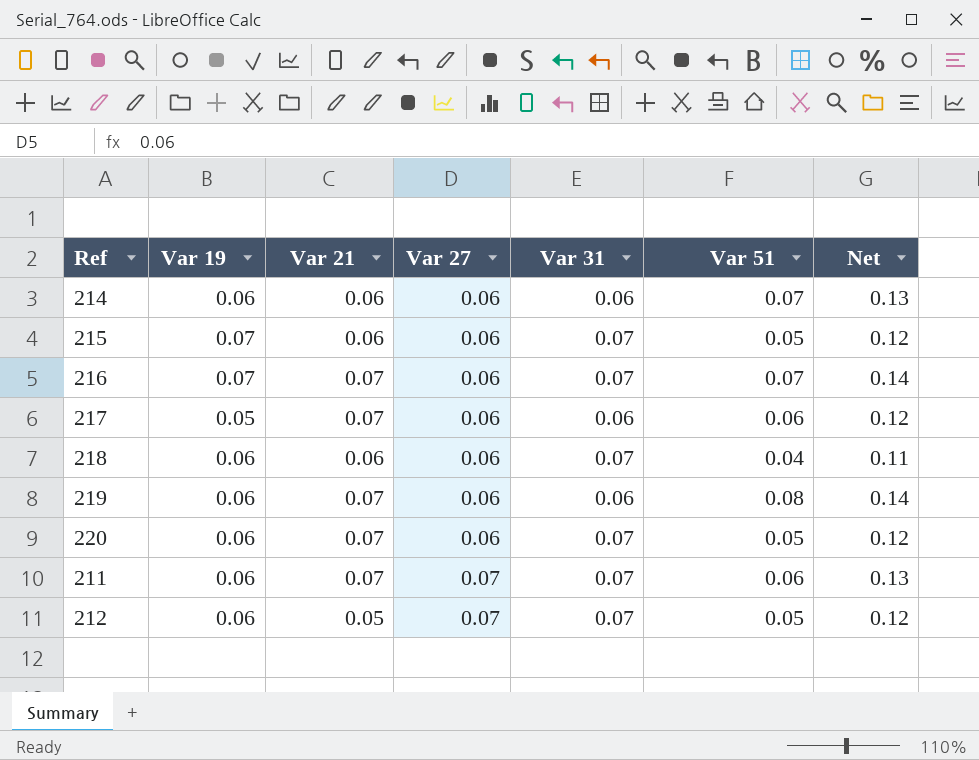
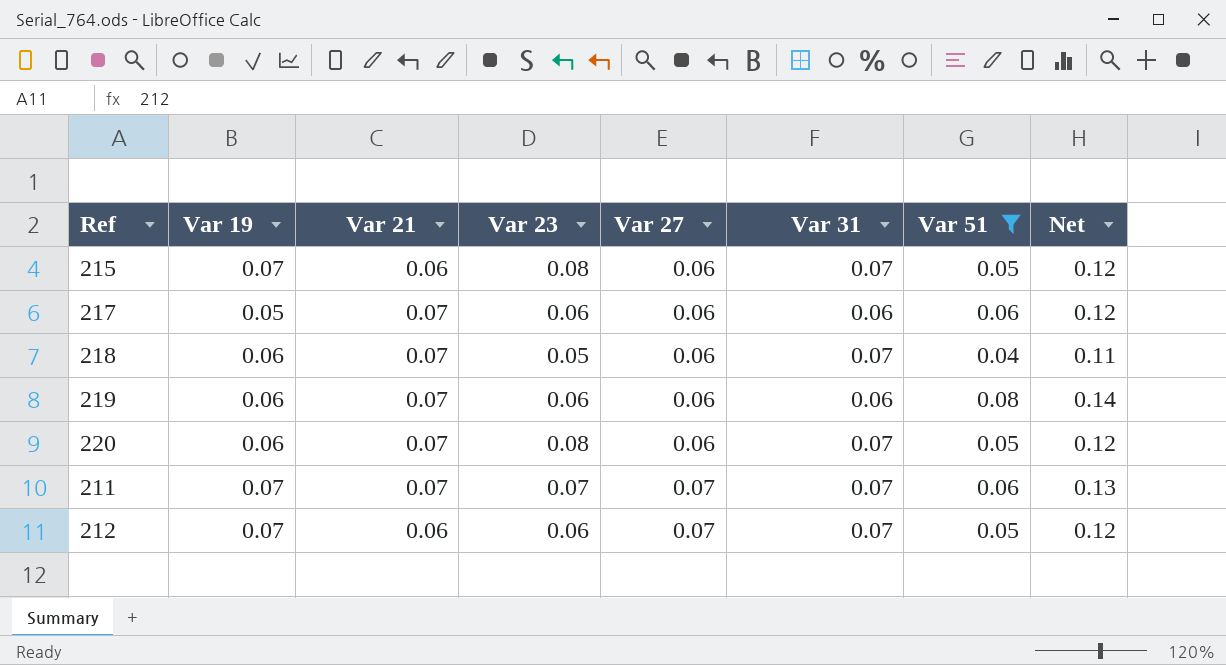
filter: none -> Var 51 != 0.07
column Var 23 | position: none -> 4
218 | Var 21: 0.06 -> 0.07
211 | Var 19: 0.06 -> 0.07
212 | Var 19: 0.06 -> 0.07
212 | Var 21: 0.05 -> 0.06

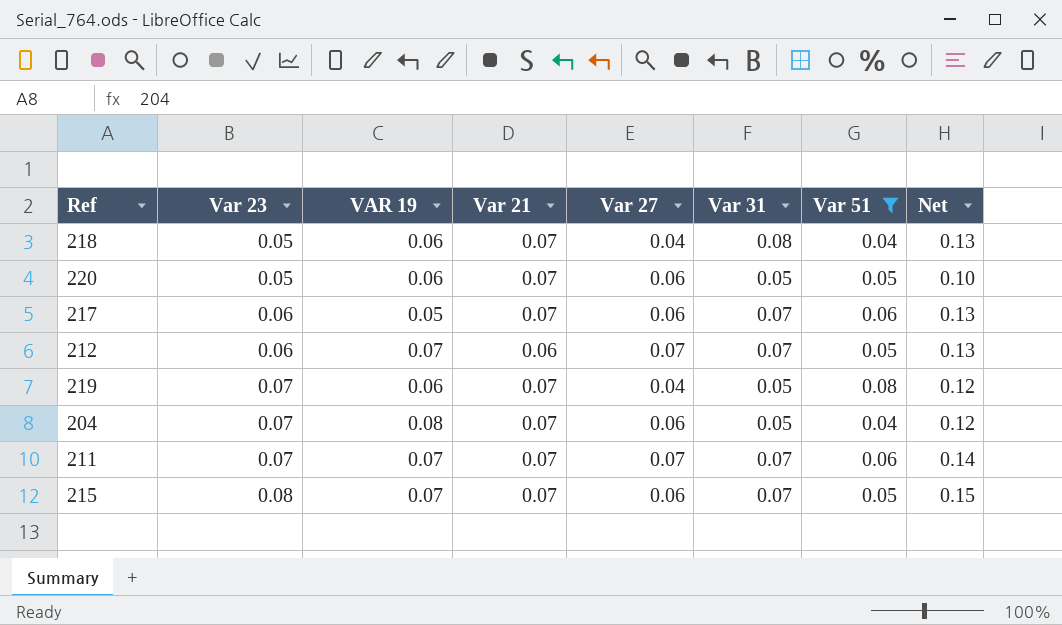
row order: Var 27 ascending -> Var 23 ascending
column Var 23 | position: 4 -> 2
column name: Var 19 -> VAR 19
column Net | formula: [Var 31] + [Var 51] -> [Var 23] + [Var 31]
218 | Var 27: 0.06 -> 0.04
218 | Var 31: 0.07 -> 0.08
220 | Var 23: 0.08 -> 0.05
220 | Var 31: 0.07 -> 0.05
217 | Var 31: 0.06 -> 0.07
219 | Var 23: 0.06 -> 0.07
219 | Var 27: 0.06 -> 0.04
219 | Var 31: 0.06 -> 0.05
row 204: none -> 0.07 | 0.08 | 0.07 | 0.06 | 0.05 | 0.04 | 0.12
215 | Var 21: 0.06 -> 0.07

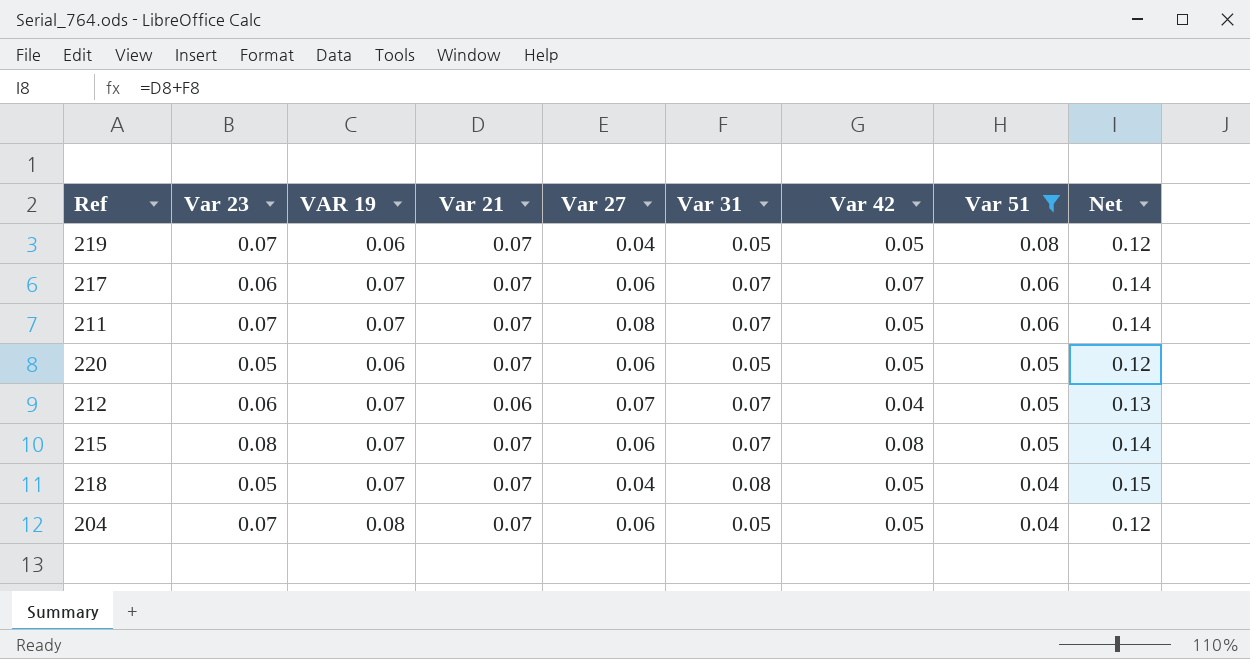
row order: Var 23 ascending -> Var 51 descending
column Var 42 | position: none -> 7
column Net | formula: [Var 23] + [Var 31] -> [Var 21] + [Var 31]
217 | VAR 19: 0.05 -> 0.07
211 | Var 27: 0.07 -> 0.08
218 | VAR 19: 0.06 -> 0.07

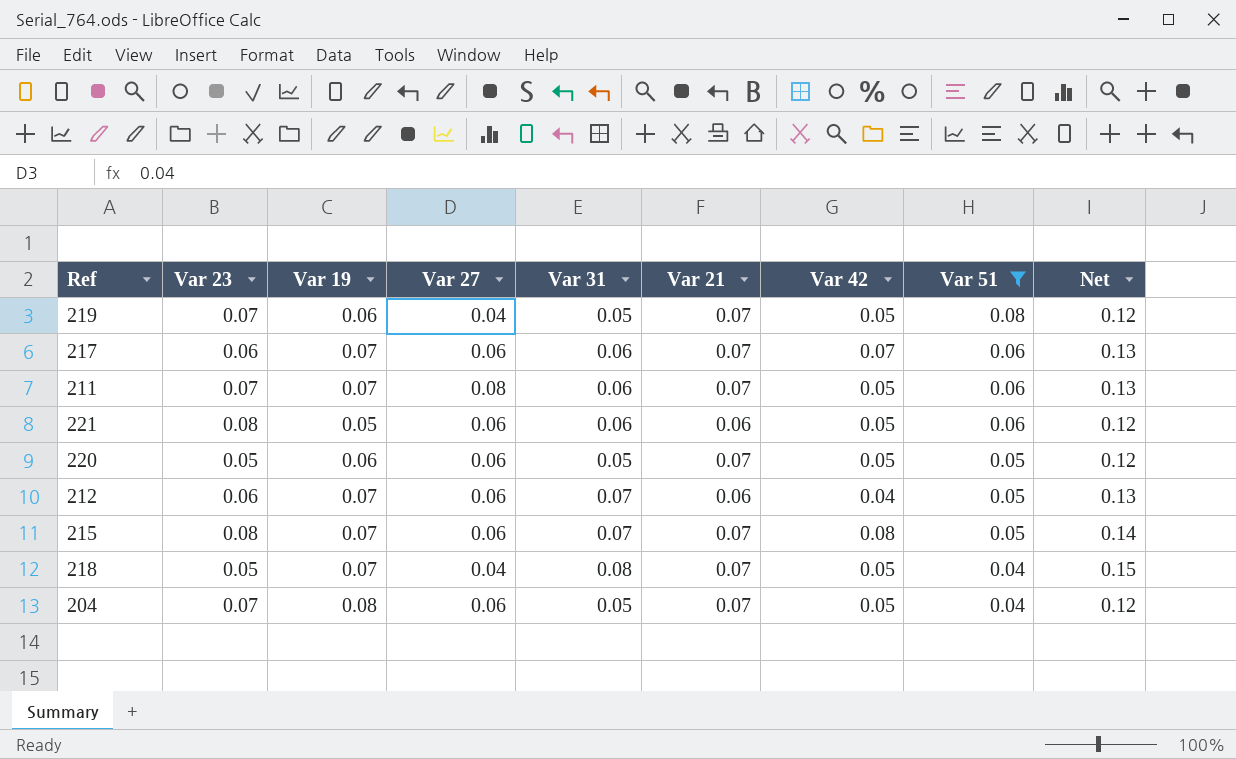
column name: VAR 19 -> Var 19
column Var 21 | position: 4 -> 6
217 | Var 31: 0.07 -> 0.06
217 | Net: 0.14 -> 0.13
211 | Var 31: 0.07 -> 0.06
211 | Net: 0.14 -> 0.13
row 221: none -> 0.08 | 0.05 | 0.06 | 0.06 | 0.06 | 0.05 | 0.06 | 0.12
212 | Var 27: 0.07 -> 0.06

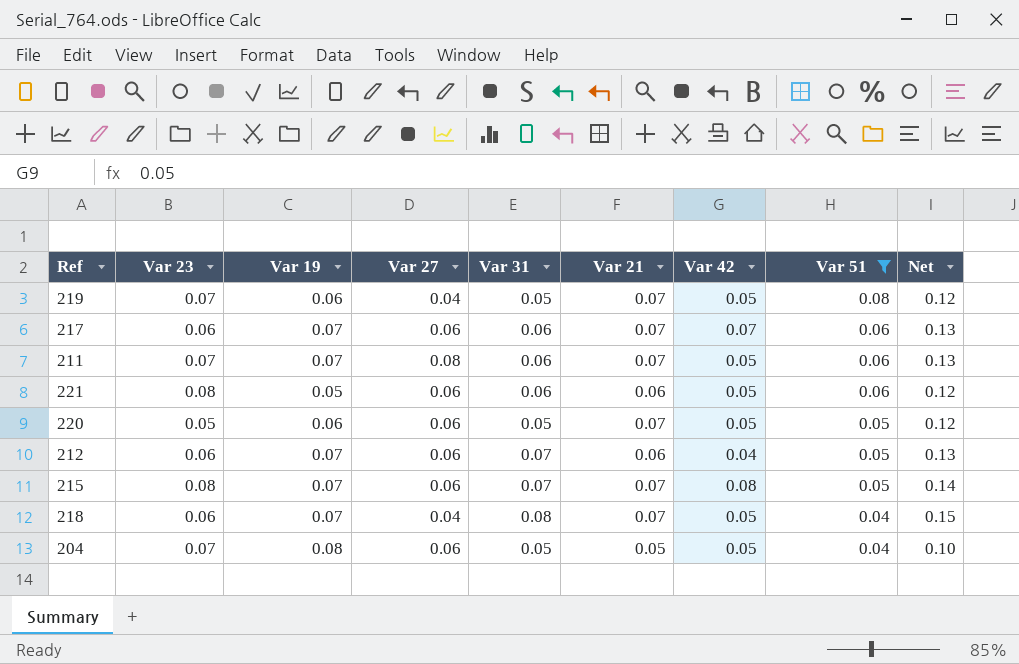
218 | Var 23: 0.05 -> 0.06
204 | Var 21: 0.07 -> 0.05
204 | Net: 0.12 -> 0.10

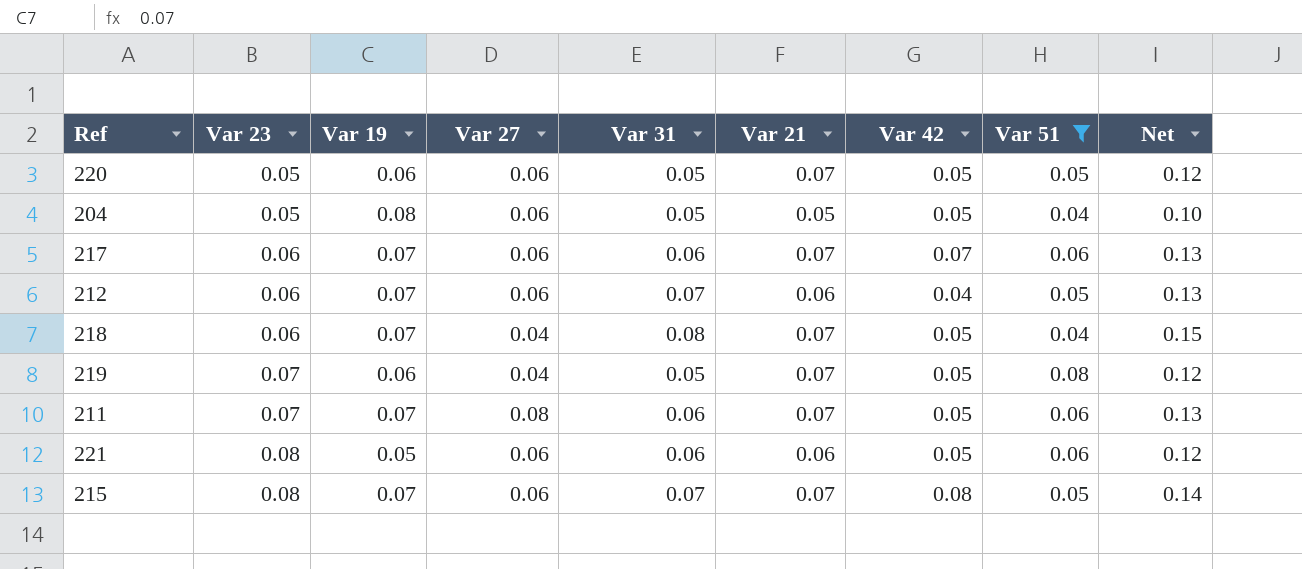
row order: Var 51 descending -> Var 23 ascending
204 | Var 23: 0.07 -> 0.05

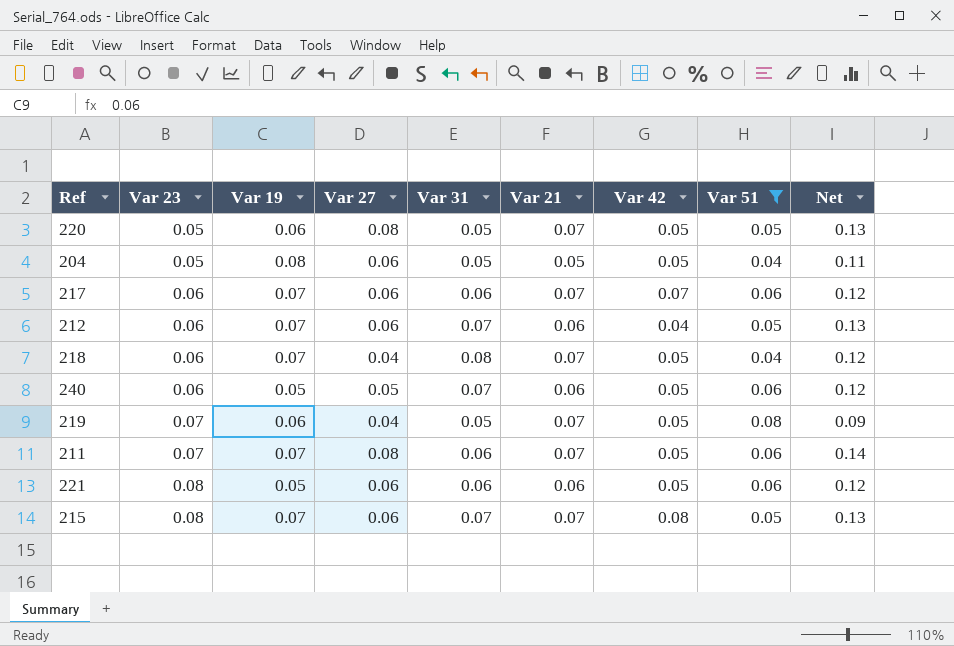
column Net | formula: [Var 31] + [Var 21] -> [Var 27] + [Var 31]
220 | Var 27: 0.06 -> 0.08
row 240: none -> 0.06 | 0.05 | 0.05 | 0.07 | 0.06 | 0.05 | 0.06 | 0.12

